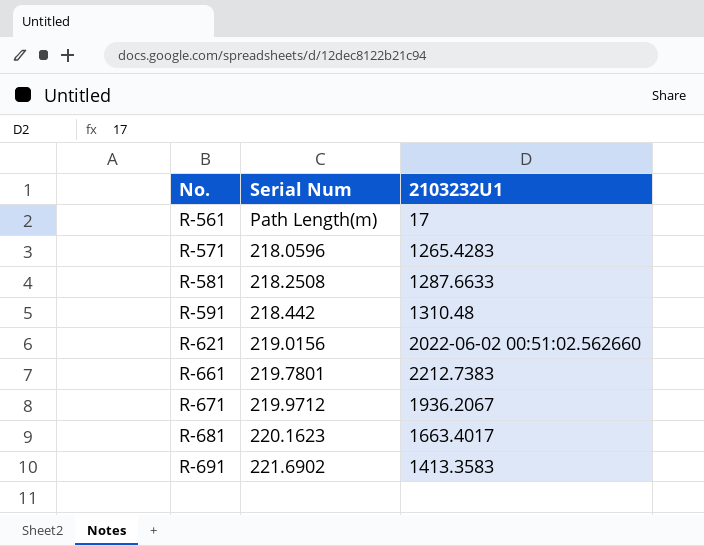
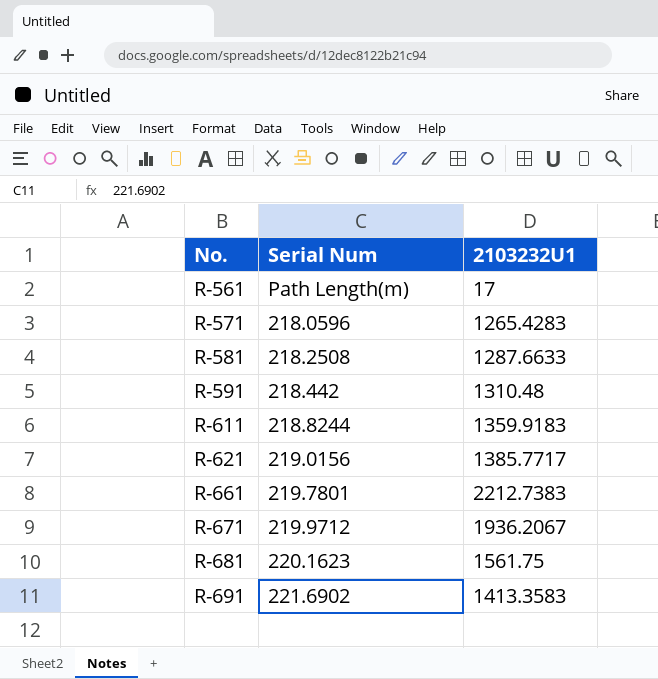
row R-611: none -> 218.8244 | 1359.9183
R-621 | 2103232U1: 2022-06-02 00:51:02.562660 -> 1385.7717
R-681 | 2103232U1: 1663.4017 -> 1561.75

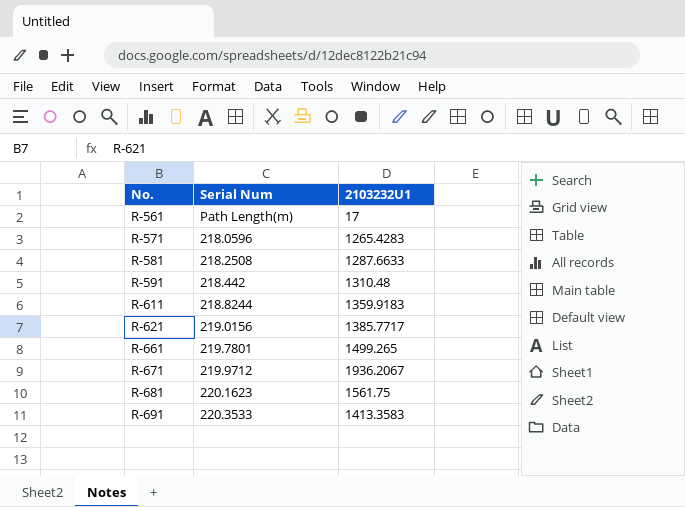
R-661 | 2103232U1: 2212.7383 -> 1499.265
R-691 | Serial Num: 221.6902 -> 220.3533

